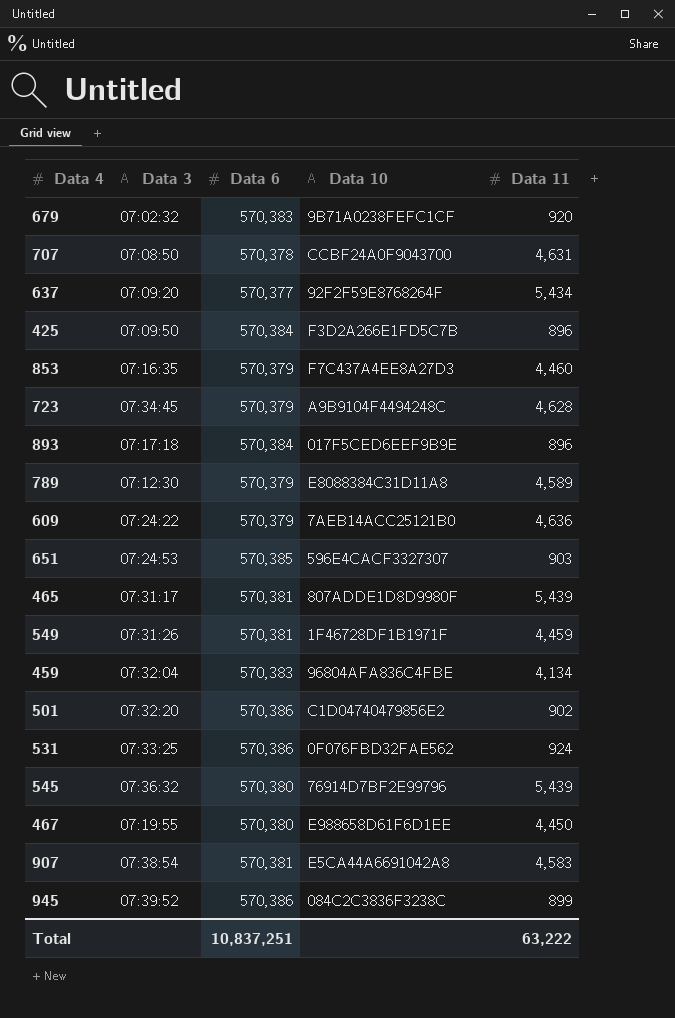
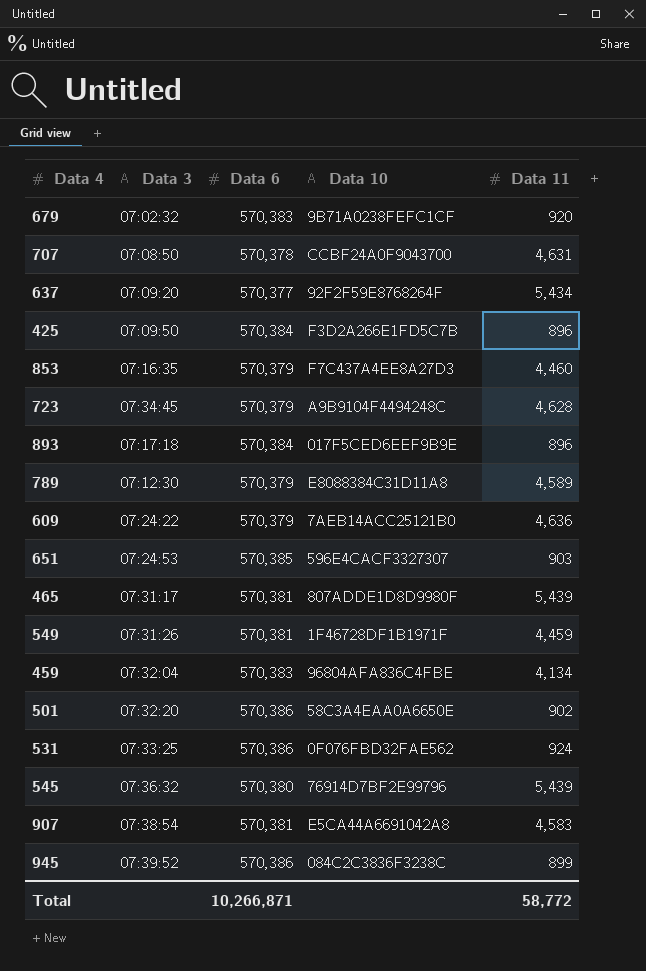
row 467: 07:19:55 | 570,380 | E988658D61F6D1EE | 4,450 -> none
501 | Data 10: C1D04740479856E2 -> 58C3A4EAA0A6650E
Total | Data 6: 10,837,251 -> 10,266,871
Total | Data 11: 63,222 -> 58,772

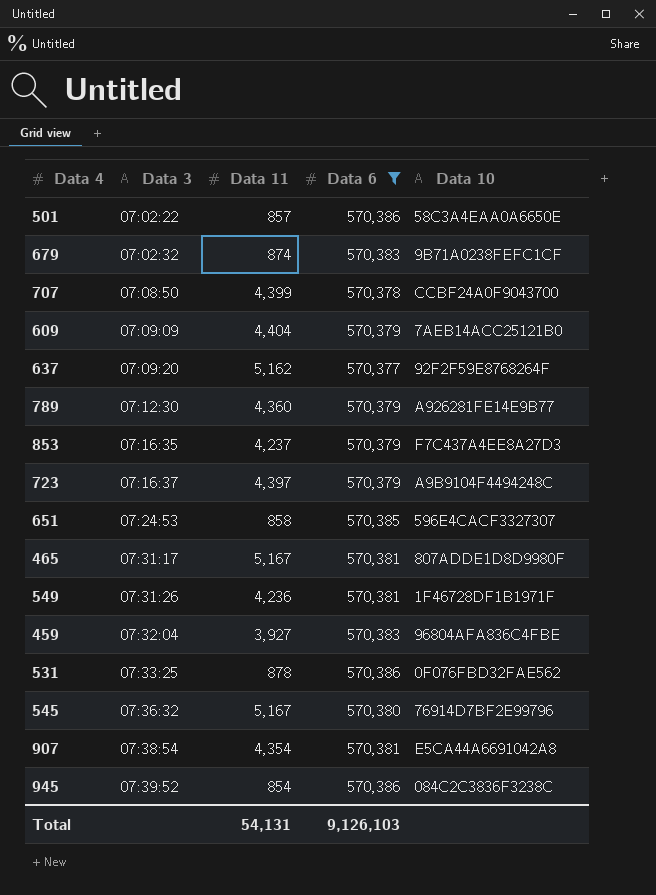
filter: none -> Data 6 != 570,384
row order: none -> Data 3 ascending
column Data 11 | position: 5 -> 3
501 | Data 3: 07:32:20 -> 07:02:22
501 | Data 11: 902 -> 857
679 | Data 11: 920 -> 874
707 | Data 11: 4,631 -> 4,399
609 | Data 3: 07:24:22 -> 07:09:09
609 | Data 11: 4,636 -> 4,404
637 | Data 11: 5,434 -> 5,162
789 | Data 11: 4,589 -> 4,360
789 | Data 10: E8088384C31D11A8 -> A926281FE14E9B77
853 | Data 11: 4,460 -> 4,237
723 | Data 3: 07:34:45 -> 07:16:37
723 | Data 11: 4,628 -> 4,397
651 | Data 11: 903 -> 858
465 | Data 11: 5,439 -> 5,167
549 | Data 11: 4,459 -> 4,236
459 | Data 11: 4,134 -> 3,927
531 | Data 11: 924 -> 878
545 | Data 11: 5,439 -> 5,167
907 | Data 11: 4,583 -> 4,354
945 | Data 11: 899 -> 854
Total | Data 11: 58,772 -> 54,131
Total | Data 6: 10,266,871 -> 9,126,103

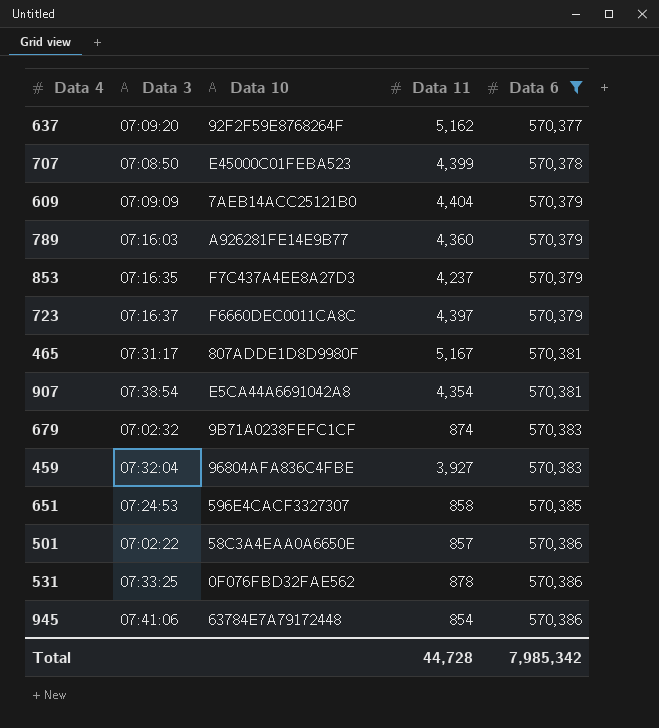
row order: Data 3 ascending -> Data 6 ascending
column Data 10 | position: 5 -> 3
row 549: 07:31:26 | 4,236 | 570,381 | 1F46728DF1B1971F -> none
row 545: 07:36:32 | 5,167 | 570,380 | 76914D7BF2E99796 -> none
707 | Data 10: CCBF24A0F9043700 -> E45000C01FEBA523
789 | Data 3: 07:12:30 -> 07:16:03
723 | Data 10: A9B9104F4494248C -> F6660DEC0011CA8C
945 | Data 3: 07:39:52 -> 07:41:06
945 | Data 10: 084C2C3836F3238C -> 63784E7A79172448
Total | Data 11: 54,131 -> 44,728
Total | Data 6: 9,126,103 -> 7,985,342

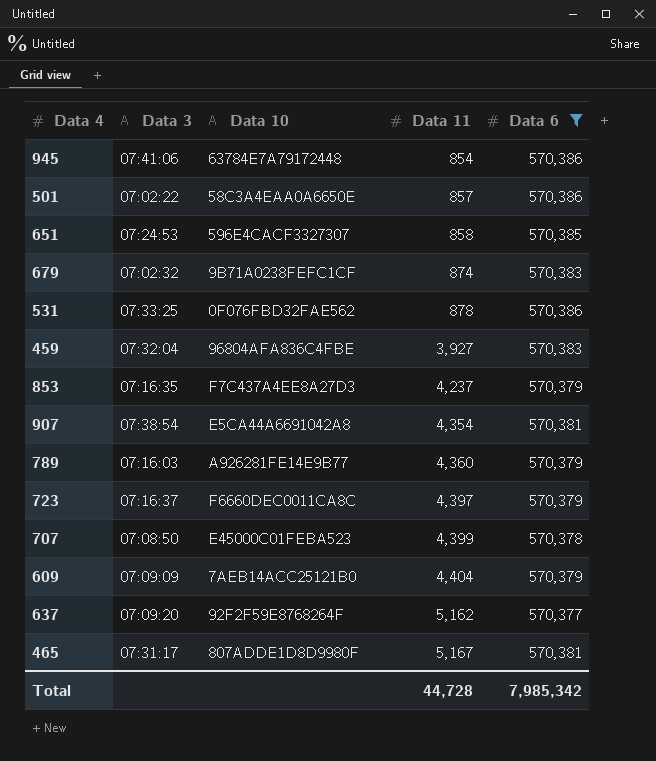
row order: Data 6 ascending -> Data 11 ascending

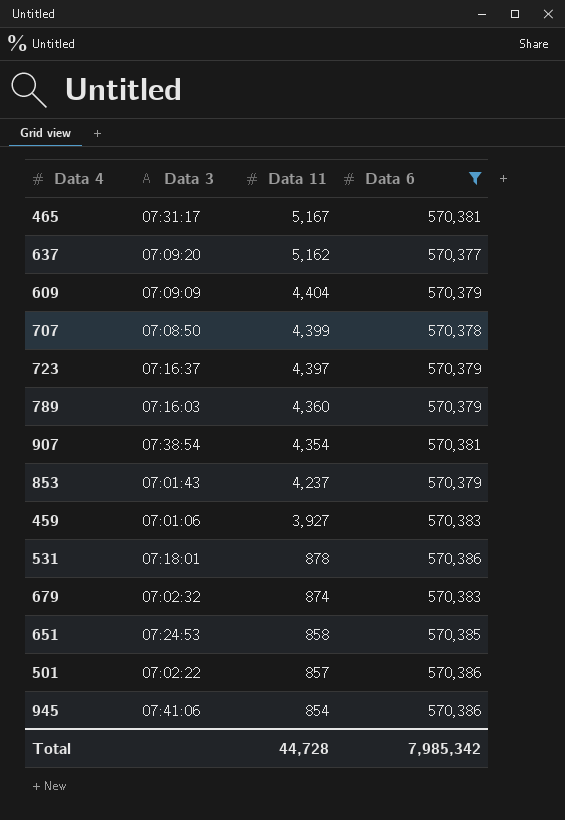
row order: Data 11 ascending -> Data 11 descending
column Data 10 | position: 3 -> none
853 | Data 3: 07:16:35 -> 07:01:43
459 | Data 3: 07:32:04 -> 07:01:06
531 | Data 3: 07:33:25 -> 07:18:01

